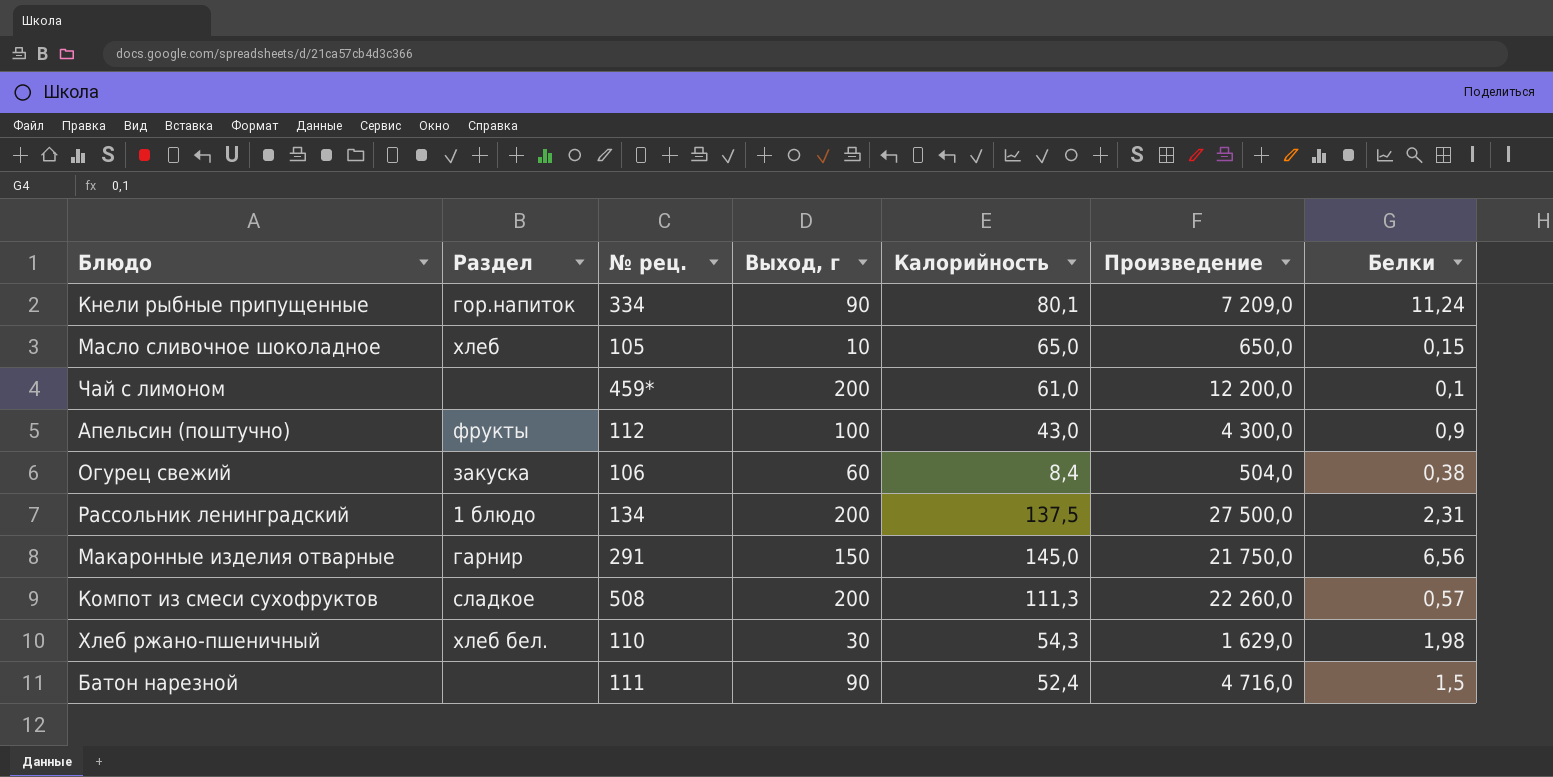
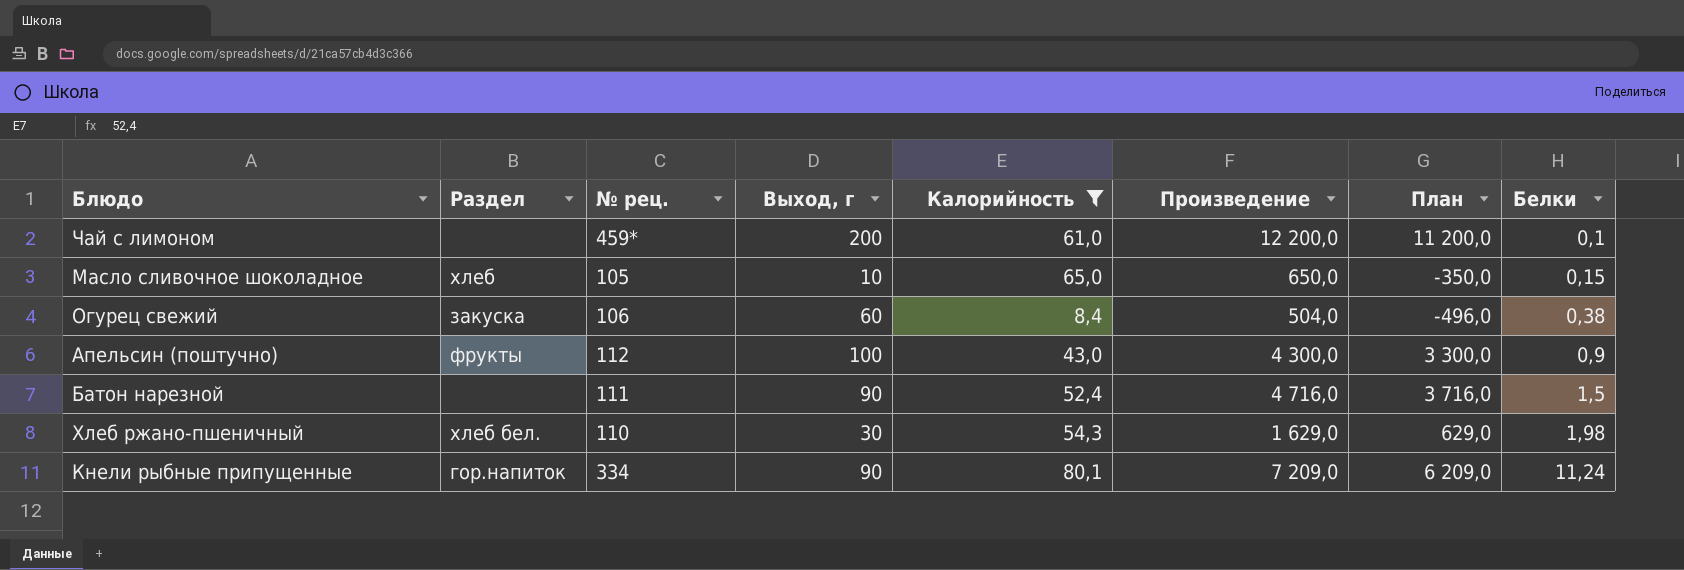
filter: none -> Калорийность <= 80,1
row order: none -> Белки ascending
column План | formula: none -> [Произведение] - 1000

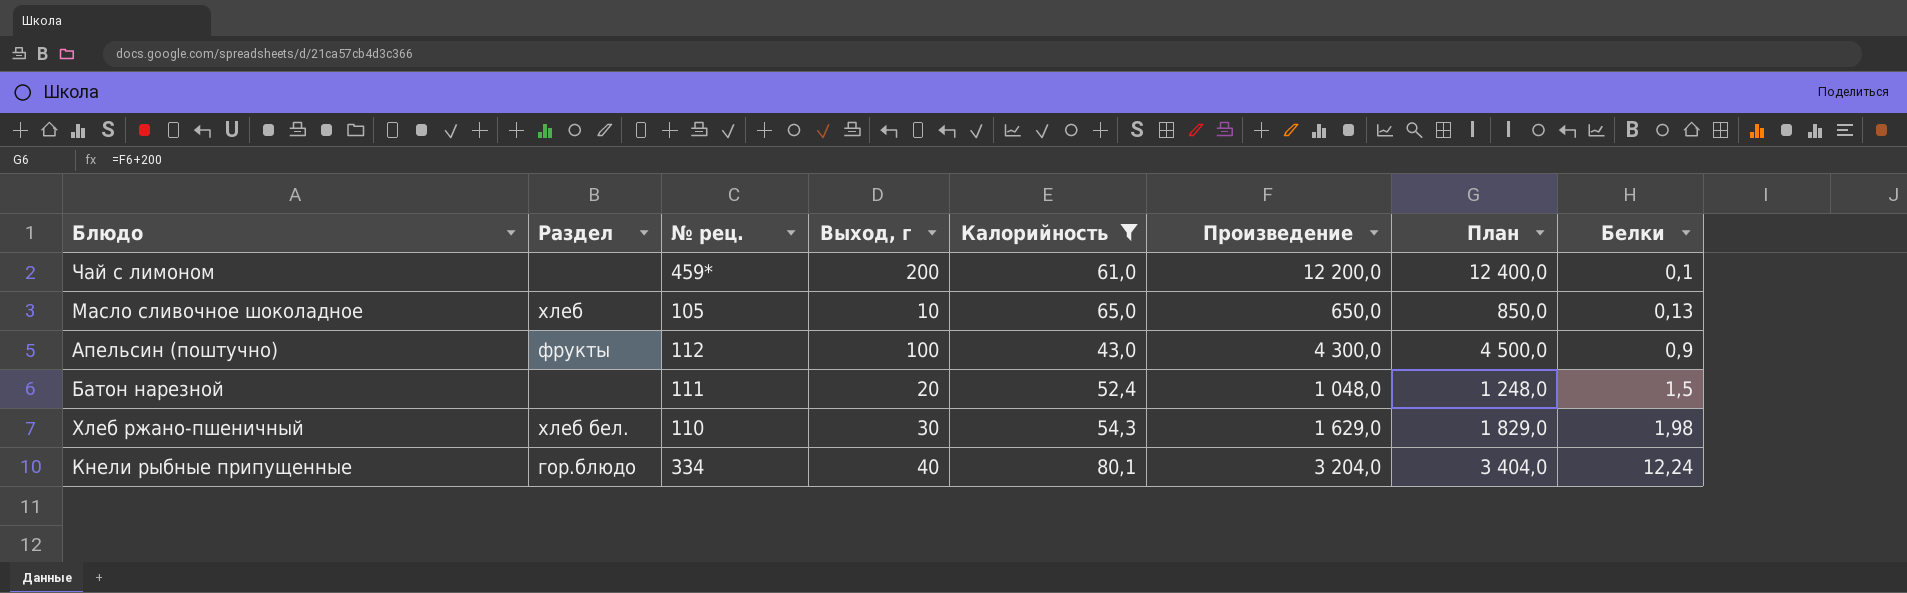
column План | formula: [Произведение] - 1000 -> [Произведение] + 200
row Огурец свежий: закуска | 106 | 60 | 8,4 | 504,0 | -496,0 | 0,38 -> none
Масло сливочное шоколадное | Белки: 0,15 -> 0,13
Батон нарезной | Выход, г: 90 -> 20
Батон нарезной | Произведение: 4 716,0 -> 1 048,0
Кнели рыбные припущенные | Раздел: гор.напиток -> гор.блюдо
Кнели рыбные припущенные | Выход, г: 90 -> 40
Кнели рыбные припущенные | Произведение: 7 209,0 -> 3 204,0
Кнели рыбные припущенные | Белки: 11,24 -> 12,24

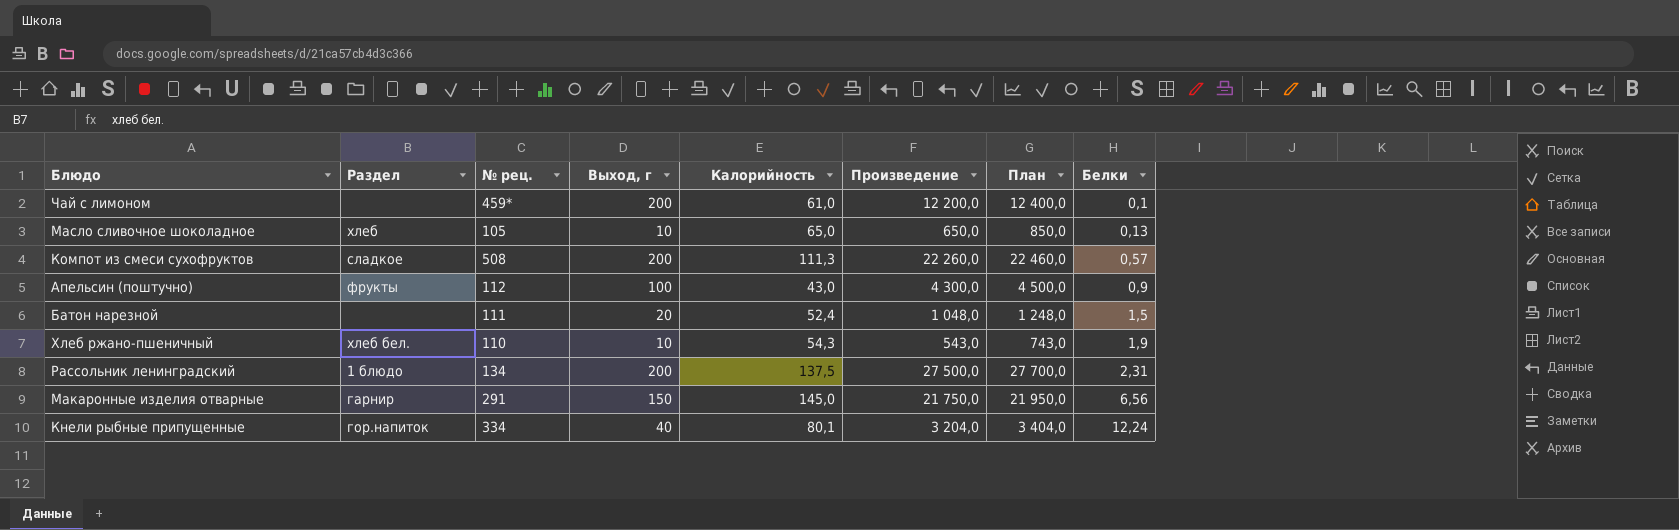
filter: Калорийность <= 80,1 -> none
Хлеб ржано-пшеничный | Выход, г: 30 -> 10
Хлеб ржано-пшеничный | Произведение: 1 629,0 -> 543,0
Хлеб ржано-пшеничный | План: 1 829,0 -> 743,0
Хлеб ржано-пшеничный | Белки: 1,98 -> 1,9
Кнели рыбные припущенные | Раздел: гор.блюдо -> гор.напиток

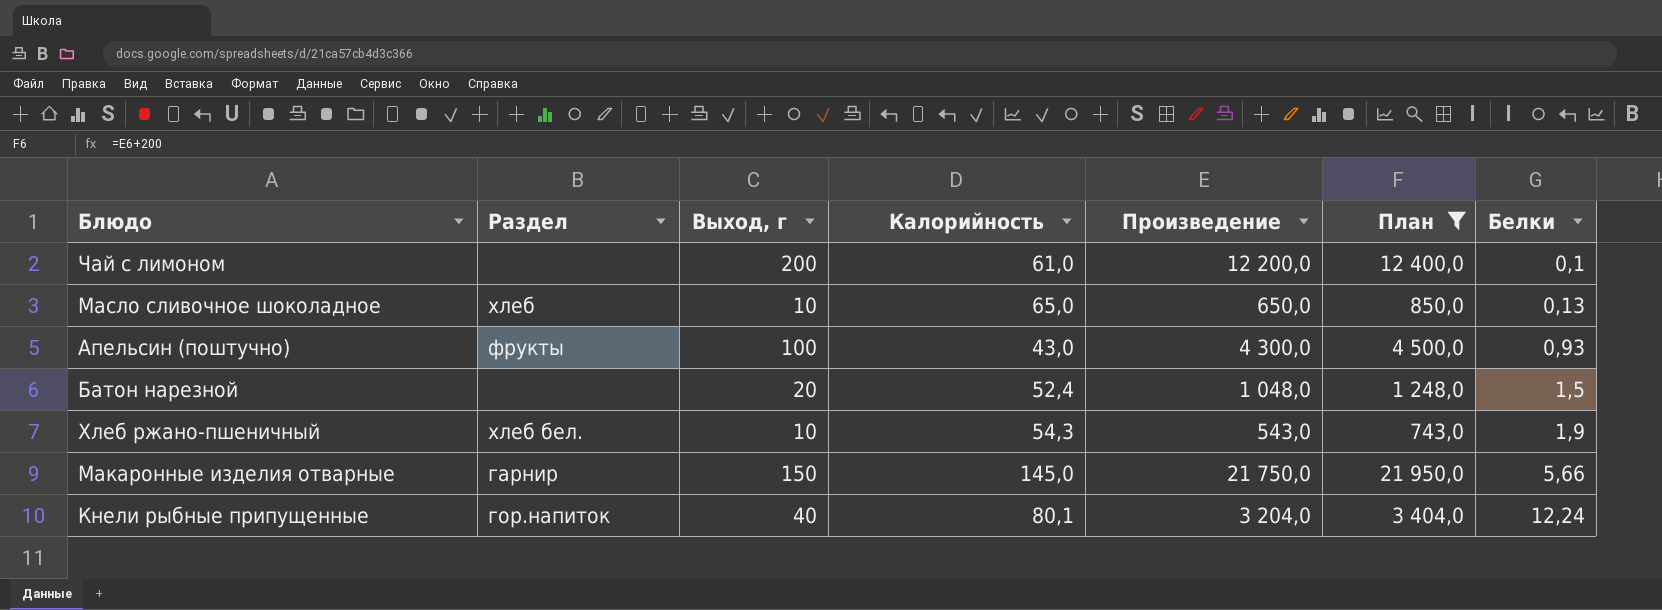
filter: none -> План <= 21 950,0
column № рец. | position: 3 -> none
Апельсин (поштучно) | Белки: 0,9 -> 0,93
Макаронные изделия отварные | Белки: 6,56 -> 5,66

